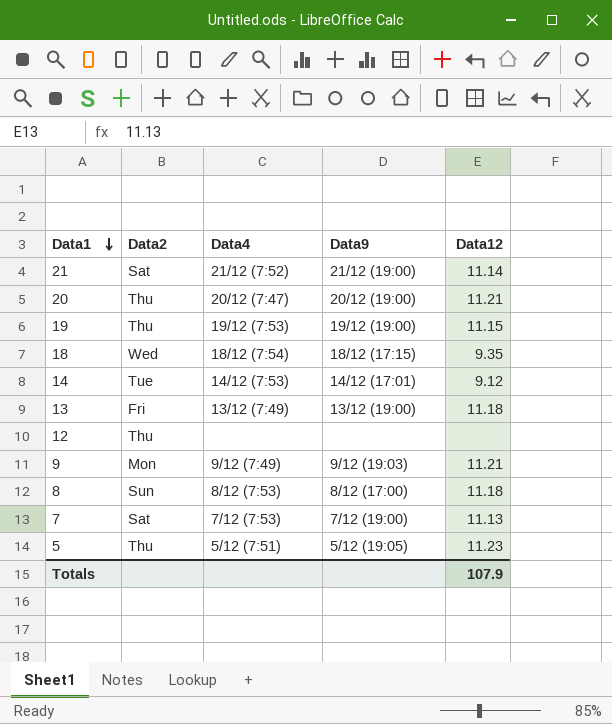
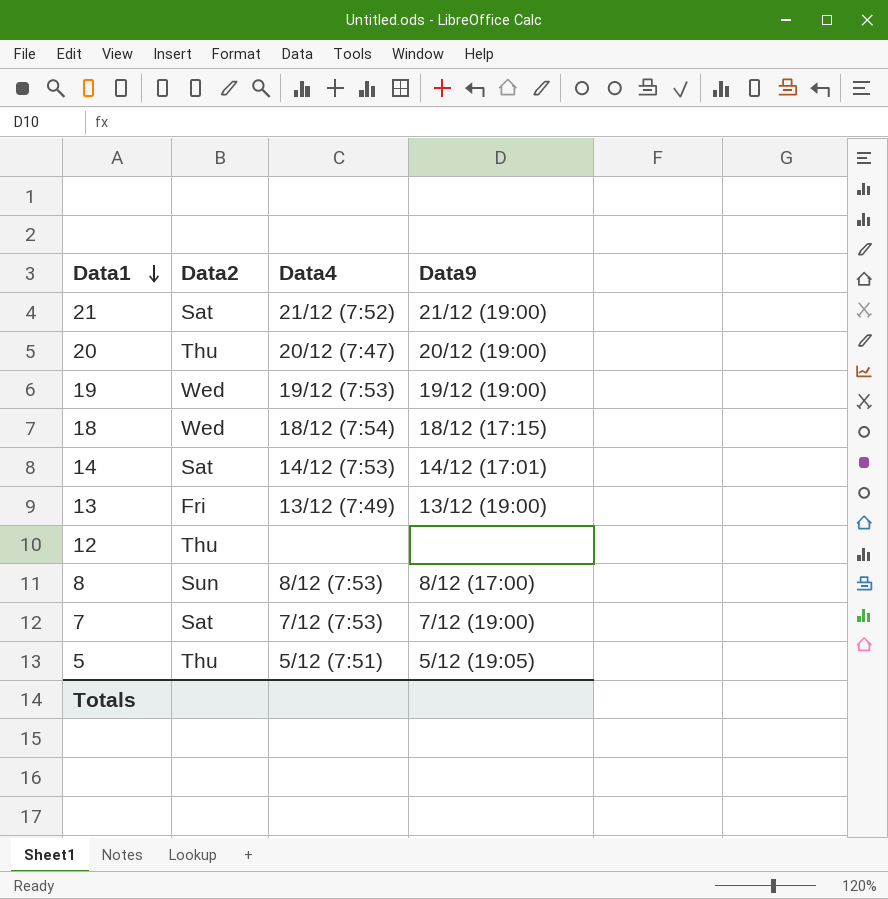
column Data12 | position: 5 -> none
row 9: Mon | 9/12 (7:49) | 9/12 (19:03) | 11.21 -> none
19 | Data2: Thu -> Wed
14 | Data2: Tue -> Sat

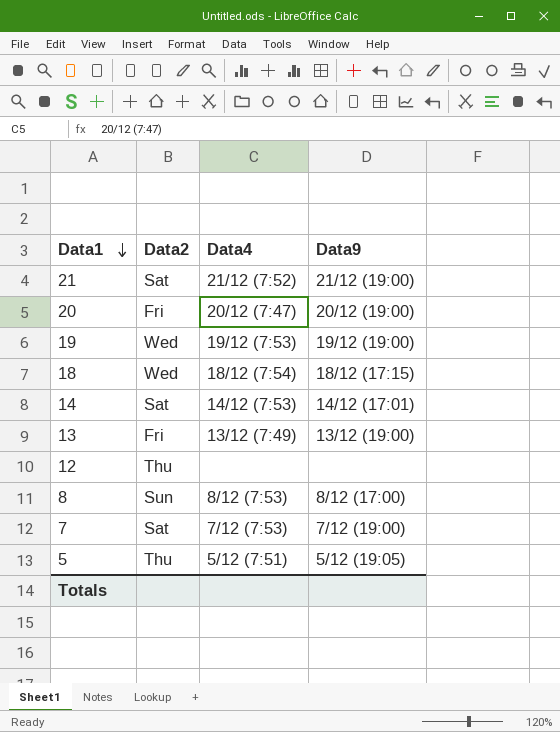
20 | Data2: Thu -> Fri

